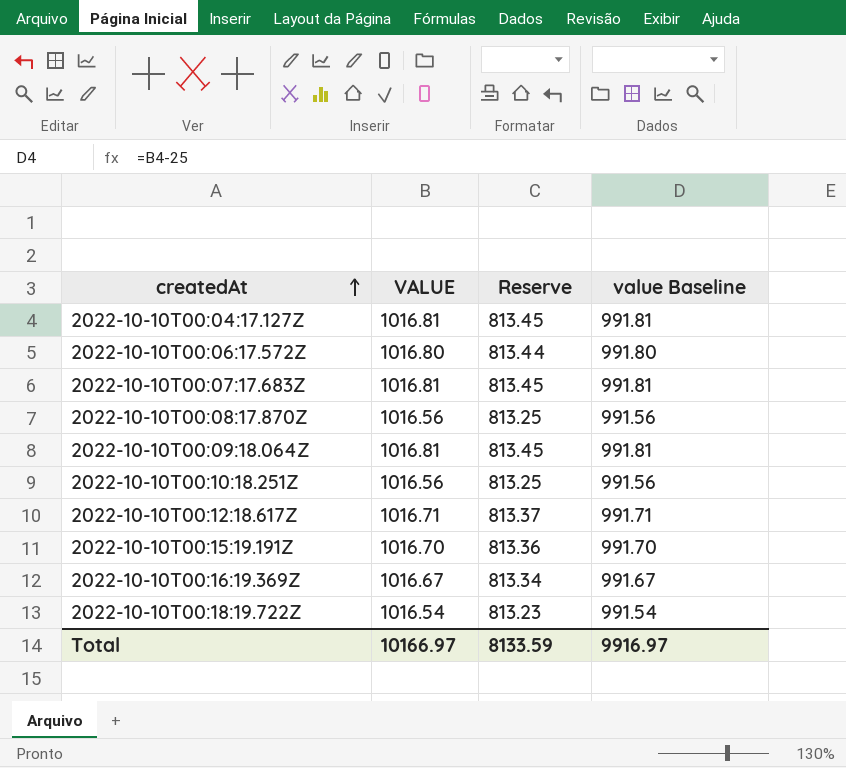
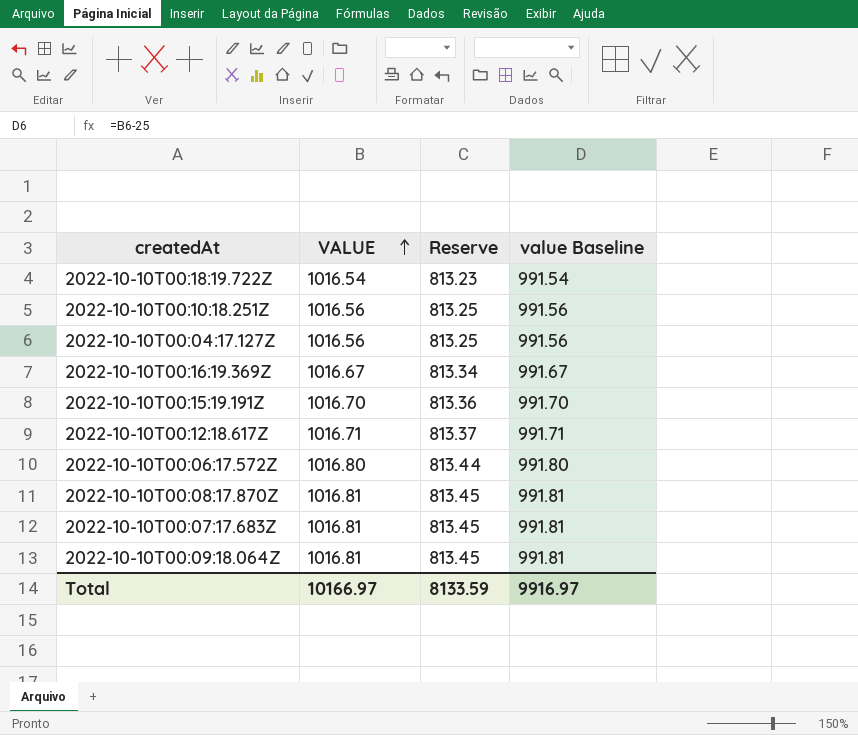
row order: createdAt ascending -> VALUE ascending
2022-10-10T00:04:17.127Z | VALUE: 1016.81 -> 1016.56
2022-10-10T00:04:17.127Z | Reserve: 813.45 -> 813.25
2022-10-10T00:04:17.127Z | value Baseline: 991.81 -> 991.56
2022-10-10T00:08:17.870Z | VALUE: 1016.56 -> 1016.81
2022-10-10T00:08:17.870Z | Reserve: 813.25 -> 813.45
2022-10-10T00:08:17.870Z | value Baseline: 991.56 -> 991.81

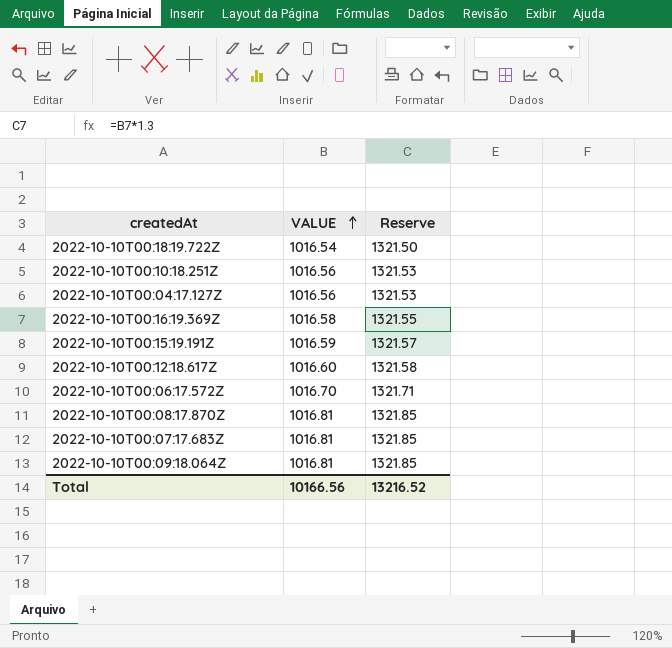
column value Baseline | formula: [VALUE] - 25 -> none
column Reserve | formula: [VALUE] * 0.8 -> [VALUE] * 1.3
2022-10-10T00:16:19.369Z | VALUE: 1016.67 -> 1016.58
2022-10-10T00:15:19.191Z | VALUE: 1016.70 -> 1016.59
2022-10-10T00:12:18.617Z | VALUE: 1016.71 -> 1016.60
2022-10-10T00:06:17.572Z | VALUE: 1016.80 -> 1016.70
Total | VALUE: 10166.97 -> 10166.56
Total | Reserve: 8133.59 -> 13216.52

